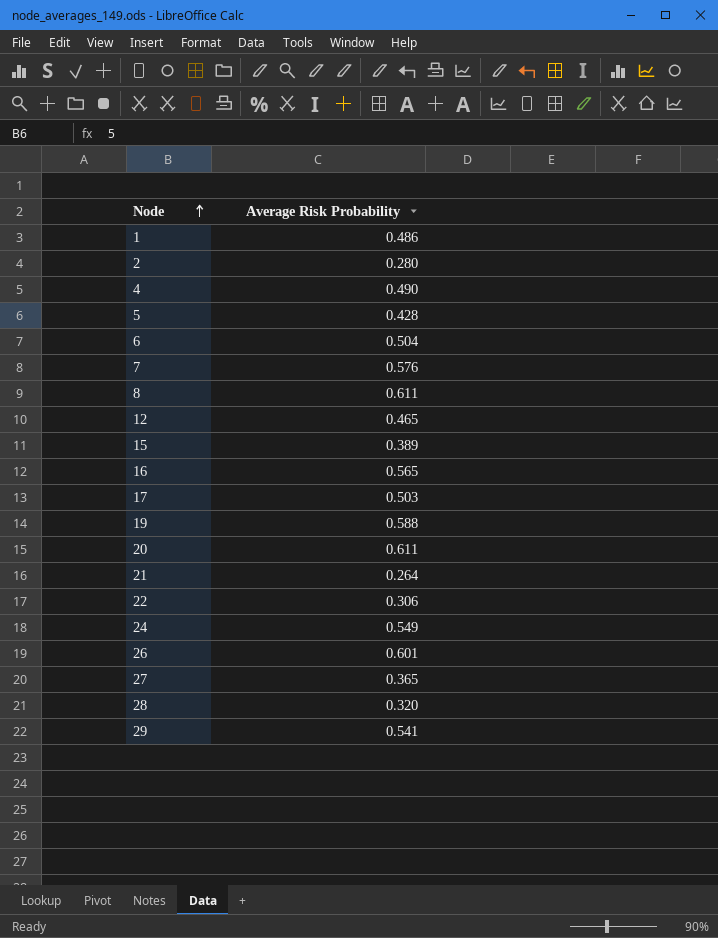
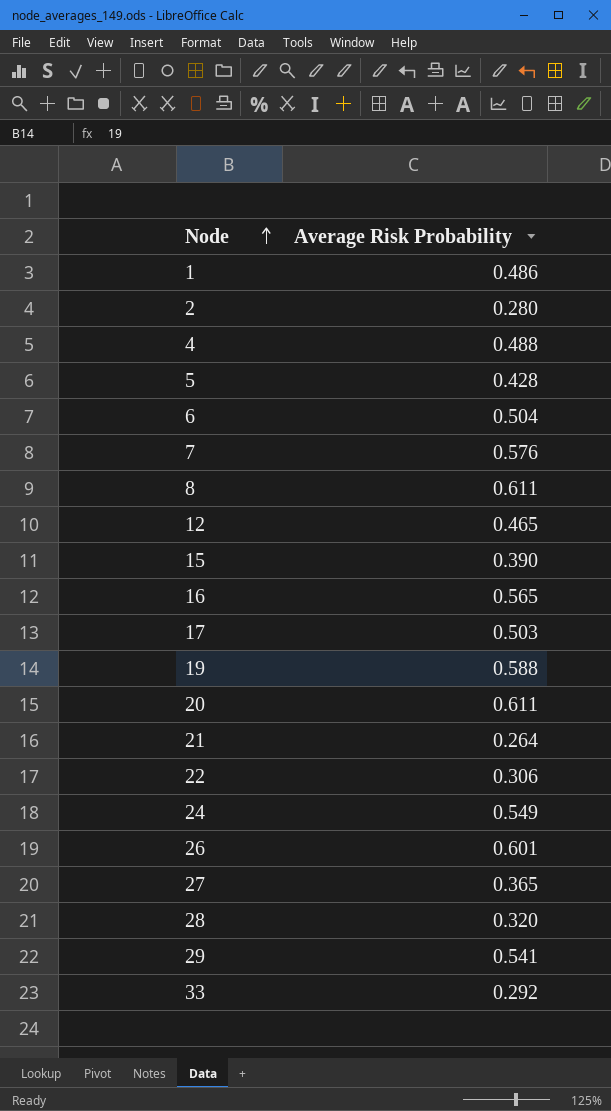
4 | Average Risk Probability: 0.490 -> 0.488
15 | Average Risk Probability: 0.389 -> 0.390
row 33: none -> 0.292

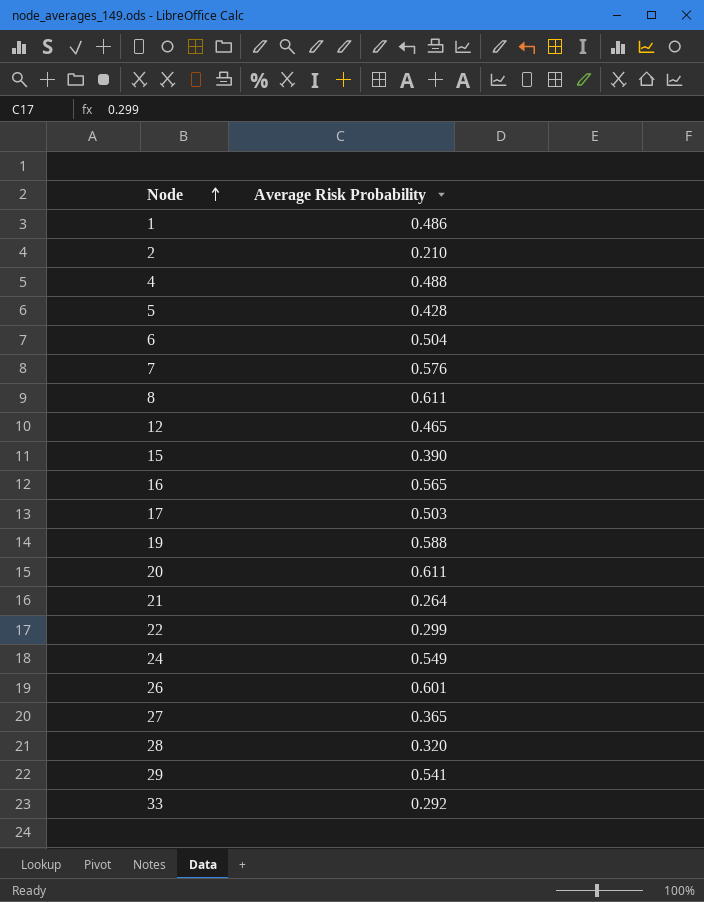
2 | Average Risk Probability: 0.280 -> 0.210
22 | Average Risk Probability: 0.306 -> 0.299

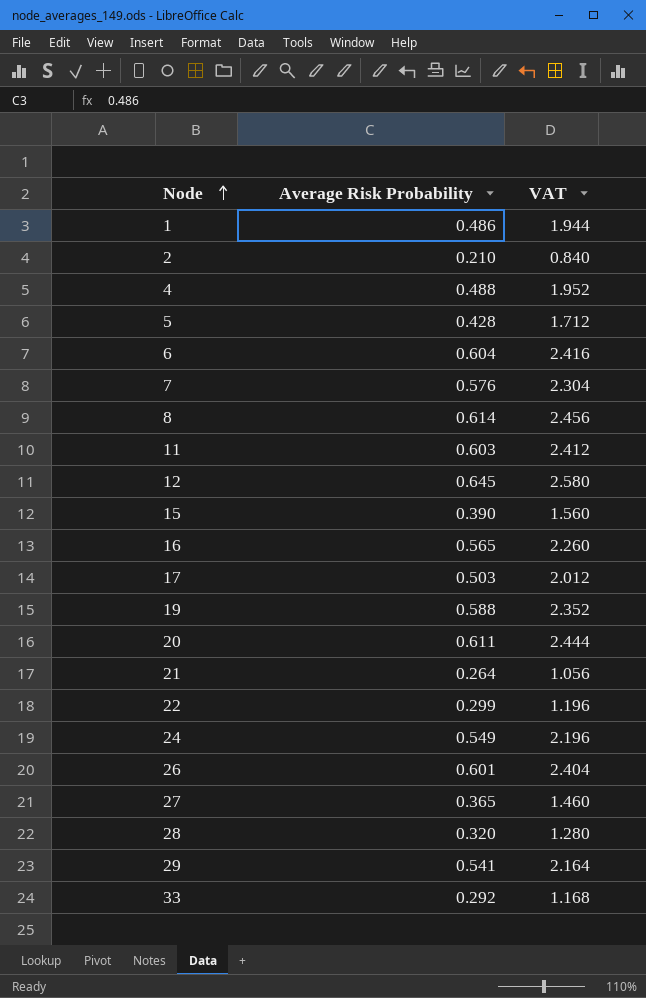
column VAT | formula: none -> [Average Risk Probability] * 4
6 | Average Risk Probability: 0.504 -> 0.604
8 | Average Risk Probability: 0.611 -> 0.614
row 11: none -> 0.603 | 2.412
12 | Average Risk Probability: 0.465 -> 0.645

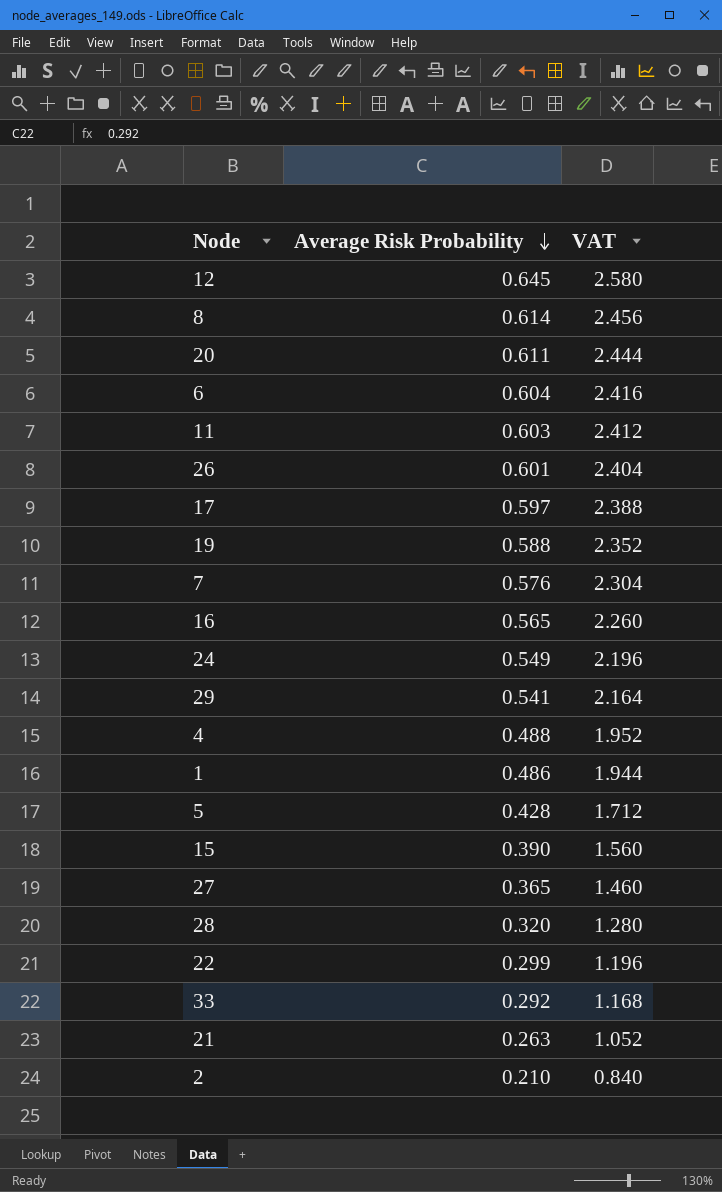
row order: Node ascending -> Average Risk Probability descending
17 | Average Risk Probability: 0.503 -> 0.597
17 | VAT: 2.012 -> 2.388
21 | Average Risk Probability: 0.264 -> 0.263
21 | VAT: 1.056 -> 1.052

